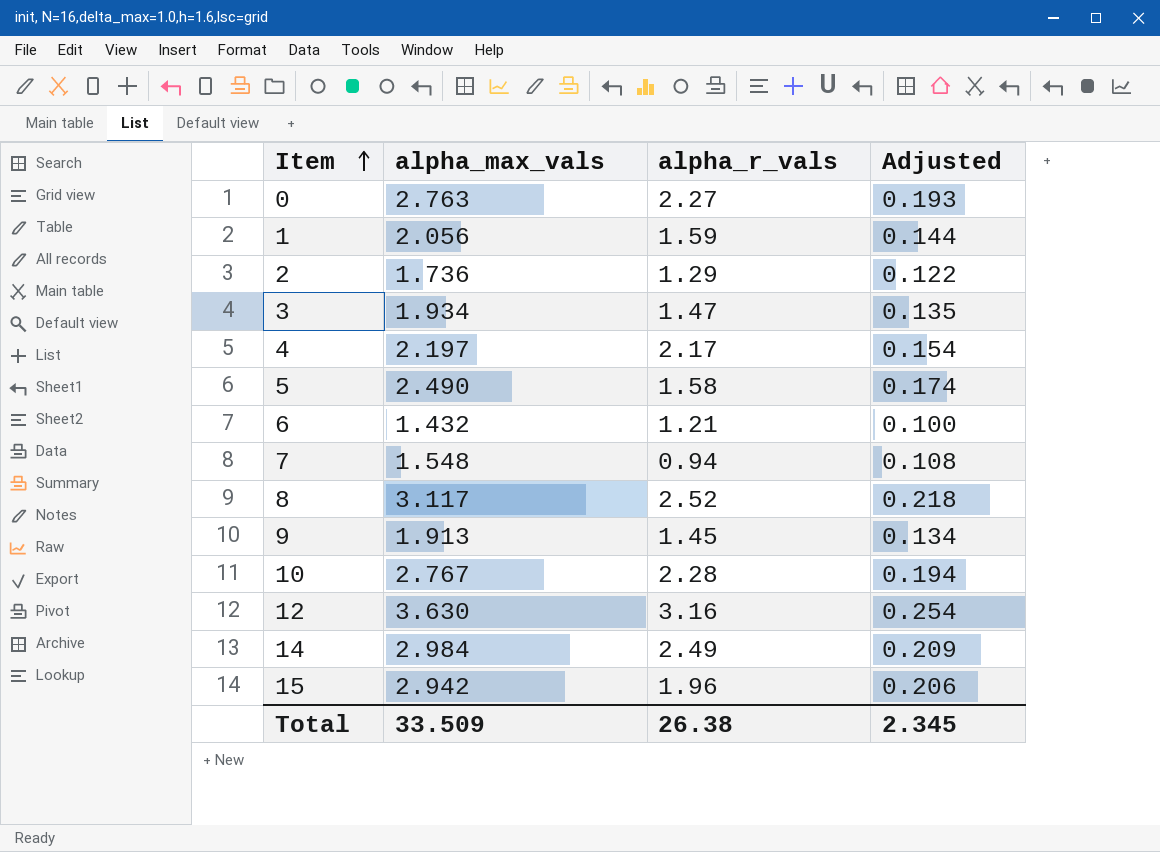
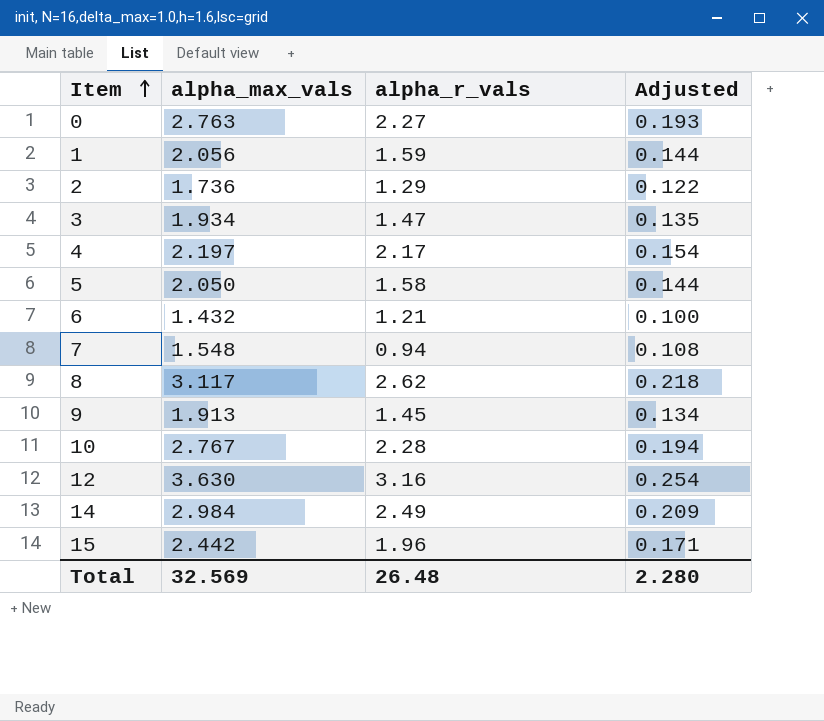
5 | alpha_max_vals: 2.490 -> 2.050
5 | Adjusted: 0.174 -> 0.144
8 | alpha_r_vals: 2.52 -> 2.62
15 | alpha_max_vals: 2.942 -> 2.442
15 | Adjusted: 0.206 -> 0.171
Total | alpha_max_vals: 33.509 -> 32.569
Total | alpha_r_vals: 26.38 -> 26.48
Total | Adjusted: 2.345 -> 2.280

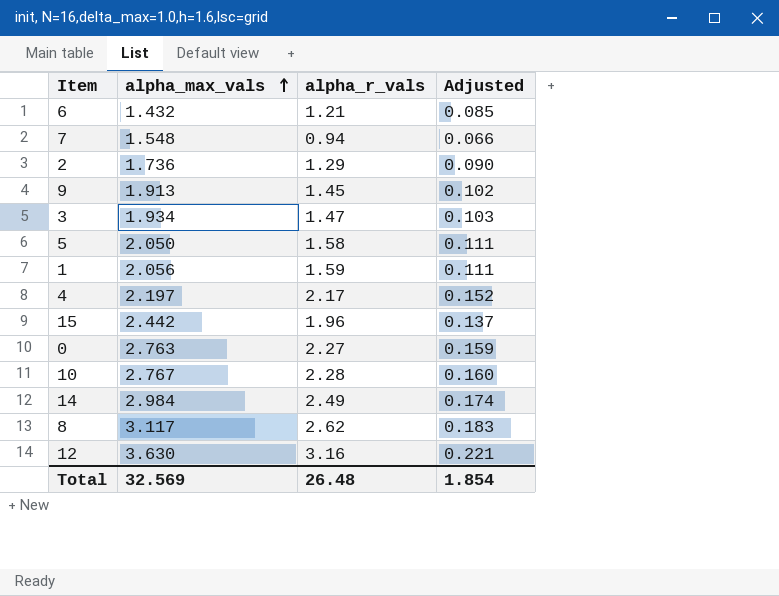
row order: Item ascending -> alpha_max_vals ascending
column Adjusted | formula: [alpha_max_vals] * 0.07 -> [alpha_r_vals] * 0.07
Total | Adjusted: 2.280 -> 1.854

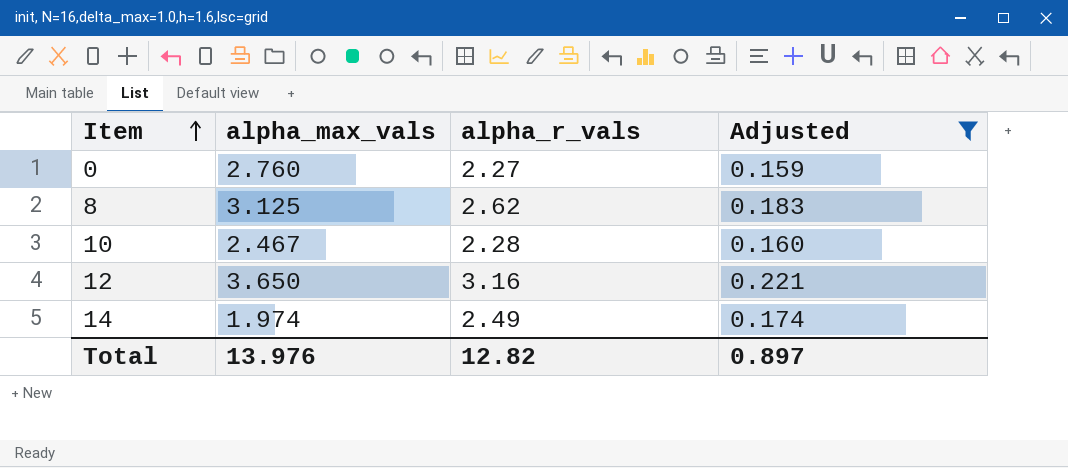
filter: none -> Adjusted >= 0.159
row order: alpha_max_vals ascending -> Item ascending
0 | alpha_max_vals: 2.763 -> 2.760
8 | alpha_max_vals: 3.117 -> 3.125
10 | alpha_max_vals: 2.767 -> 2.467
12 | alpha_max_vals: 3.630 -> 3.650
14 | alpha_max_vals: 2.984 -> 1.974
Total | alpha_max_vals: 32.569 -> 13.976
Total | alpha_r_vals: 26.48 -> 12.82
Total | Adjusted: 1.854 -> 0.897

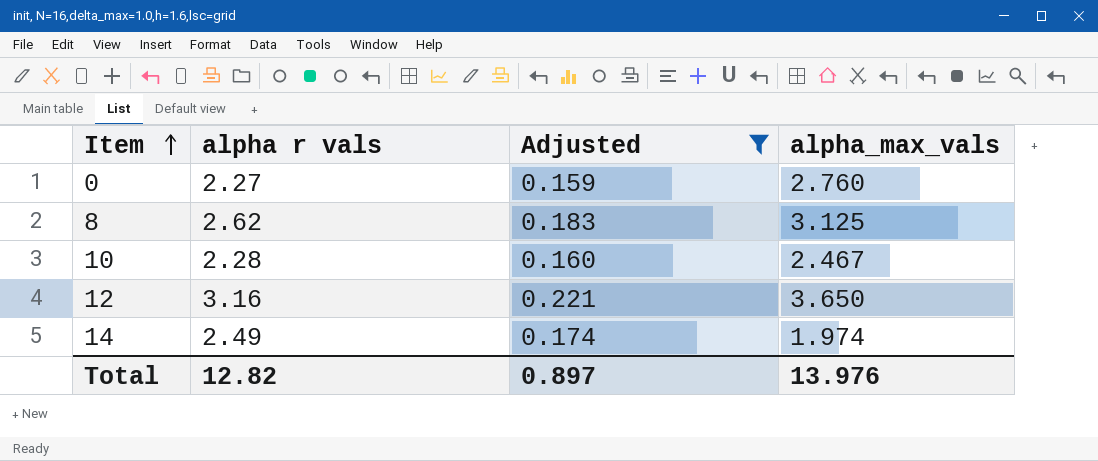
column name: alpha_r_vals -> alpha r vals
column alpha_max_vals | position: 2 -> 4

